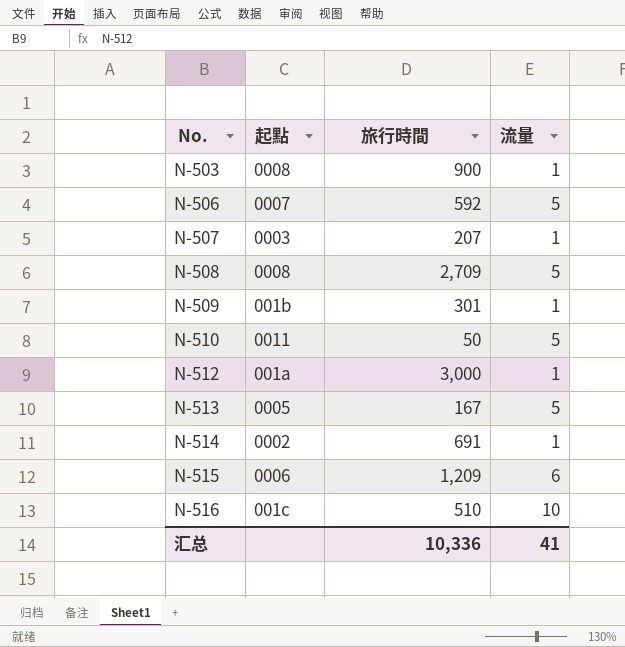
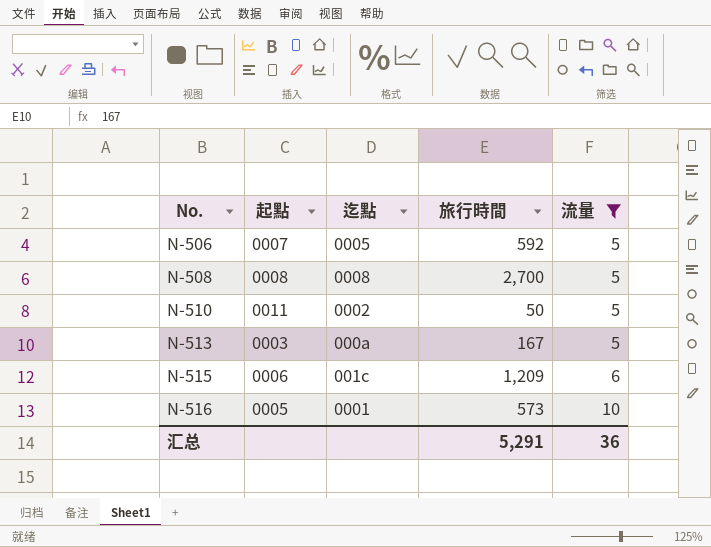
filter: none -> 流量 != 1
column 迄點 | position: none -> 3
N-508 | 旅行時間: 2,709 -> 2,700
N-513 | 起點: 0005 -> 0003
N-516 | 起點: 001c -> 0005
N-516 | 旅行時間: 510 -> 573
汇总 | 旅行時間: 10,336 -> 5,291
汇总 | 流量: 41 -> 36

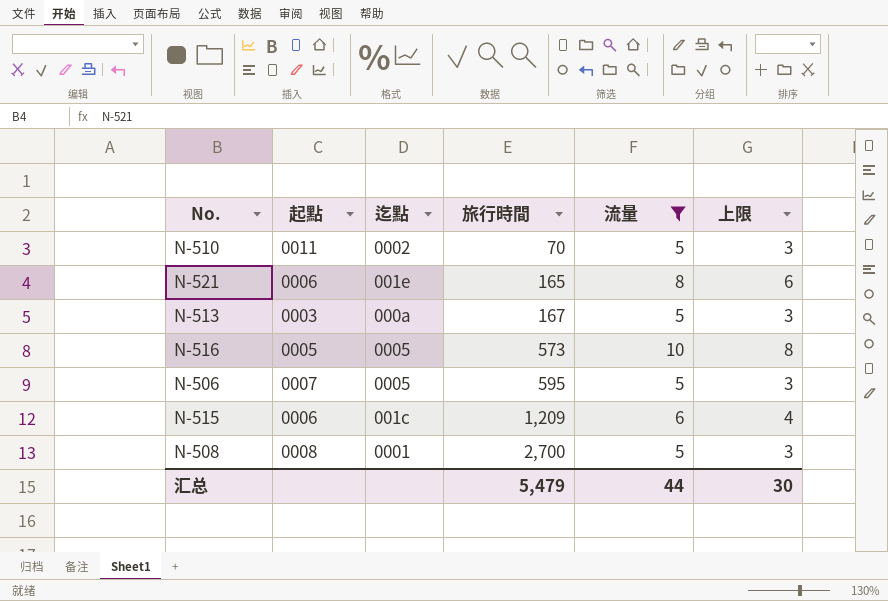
row order: No. ascending -> 旅行時間 ascending
column 上限 | formula: none -> [流量] - 2
N-510 | 旅行時間: 50 -> 70
row N-521: none -> 0006 | 001e | 165 | 8 | 6
N-516 | 迄點: 0001 -> 0005
N-506 | 旅行時間: 592 -> 595
N-508 | 迄點: 0008 -> 0001
汇总 | 旅行時間: 5,291 -> 5,479
汇总 | 流量: 36 -> 44

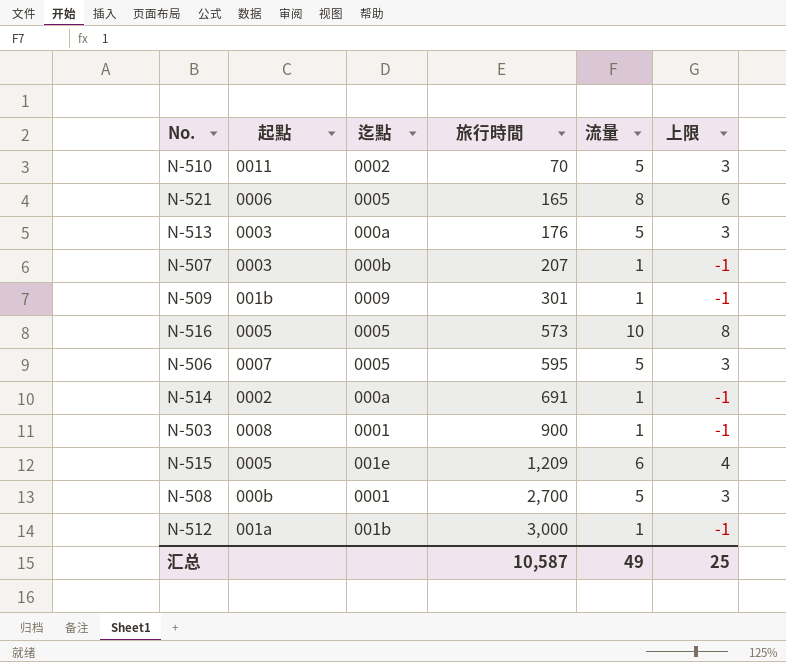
filter: 流量 != 1 -> none
N-521 | 迄點: 001e -> 0005
N-513 | 旅行時間: 167 -> 176
N-515 | 起點: 0006 -> 0005
N-515 | 迄點: 001c -> 001e
N-508 | 起點: 0008 -> 000b
汇总 | 旅行時間: 5,479 -> 10,587
汇总 | 流量: 44 -> 49
汇总 | 上限: 30 -> 25

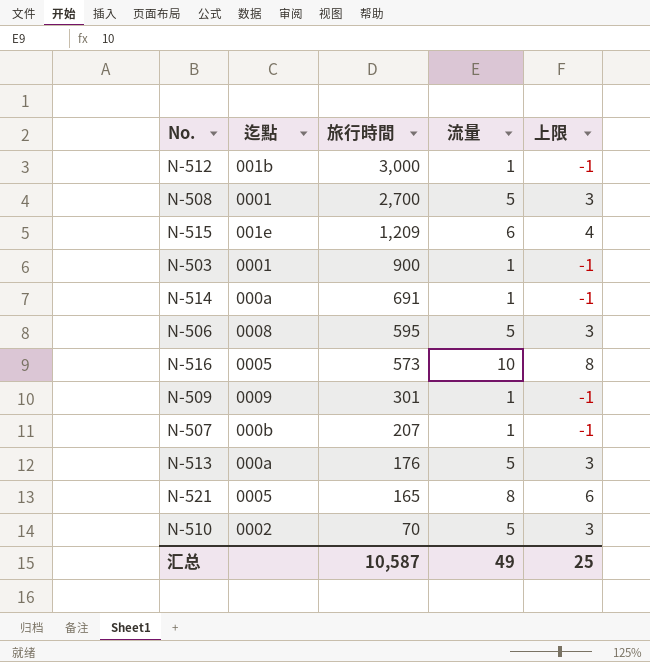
row order: 旅行時間 ascending -> 旅行時間 descending
column 起點 | position: 2 -> none
N-506 | 迄點: 0005 -> 0008

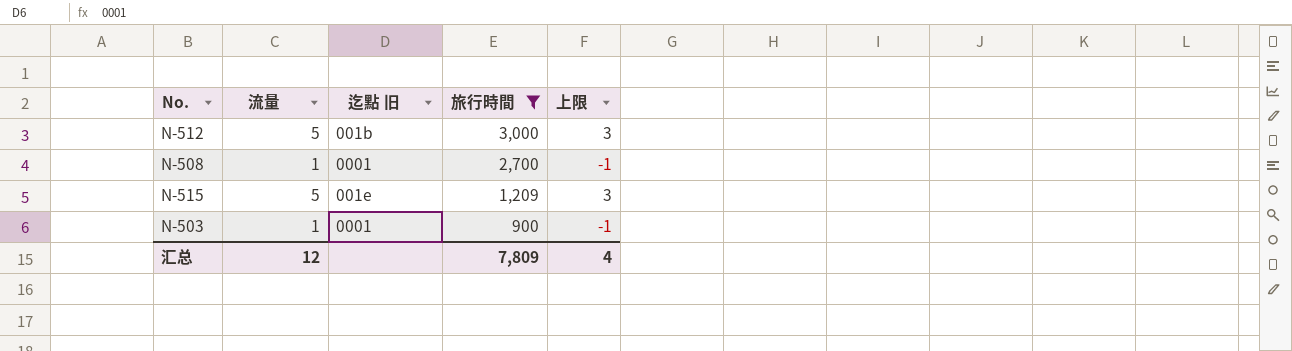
filter: none -> 旅行時間 >= 900
column 流量 | position: 4 -> 2
column name: 迄點 -> 迄點 旧
N-512 | 流量: 1 -> 5
N-512 | 上限: -1 -> 3
N-508 | 流量: 5 -> 1
N-508 | 上限: 3 -> -1
N-515 | 流量: 6 -> 5
N-515 | 上限: 4 -> 3
汇总 | 流量: 49 -> 12
汇总 | 旅行時間: 10,587 -> 7,809
汇总 | 上限: 25 -> 4

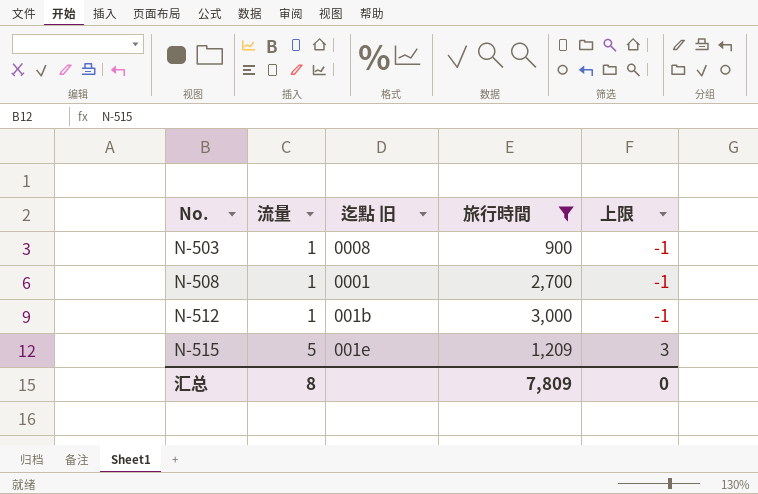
row order: 旅行時間 descending -> No. ascending
N-503 | 迄點 旧: 0001 -> 0008
N-512 | 流量: 5 -> 1
N-512 | 上限: 3 -> -1
汇总 | 流量: 12 -> 8
汇总 | 上限: 4 -> 0

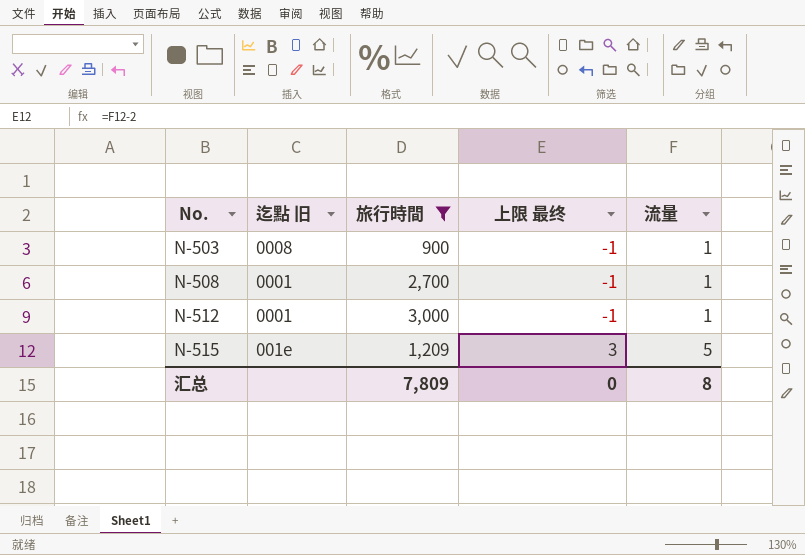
column name: 上限 -> 上限 最终
column 流量 | position: 2 -> 5
N-512 | 迄點 旧: 001b -> 0001

